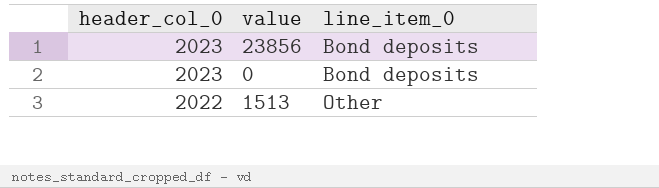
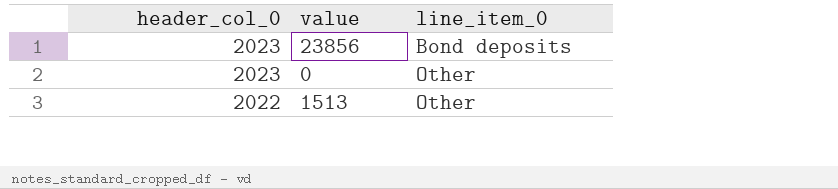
0 | line_item_0: Bond deposits -> Other

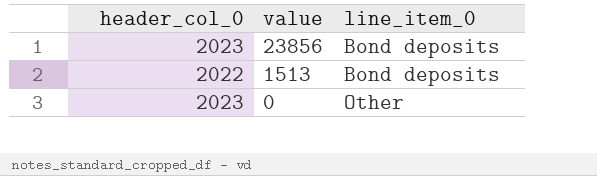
row order: header_col_0 descending -> value descending
1513 | line_item_0: Other -> Bond deposits

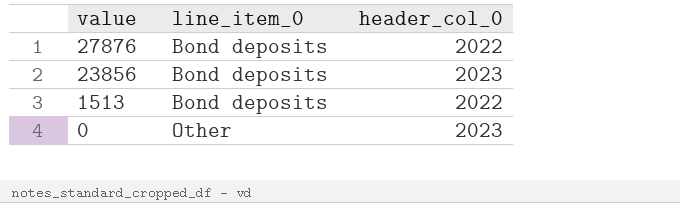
column header_col_0 | position: 1 -> 3
row 27876: none -> Bond deposits | 2022

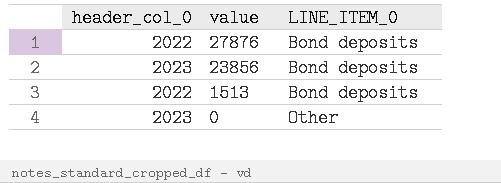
column header_col_0 | position: 3 -> 1
column name: line_item_0 -> LINE_ITEM_0

